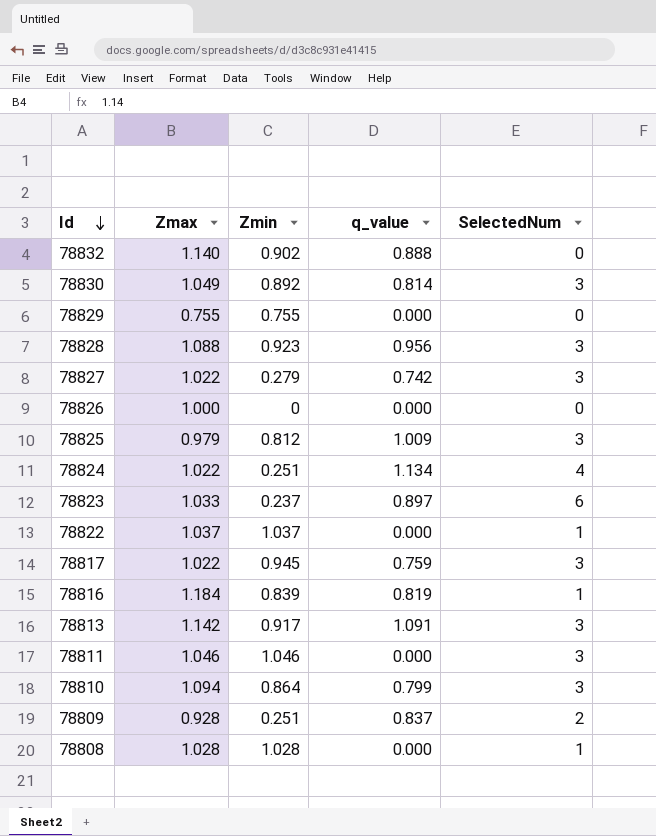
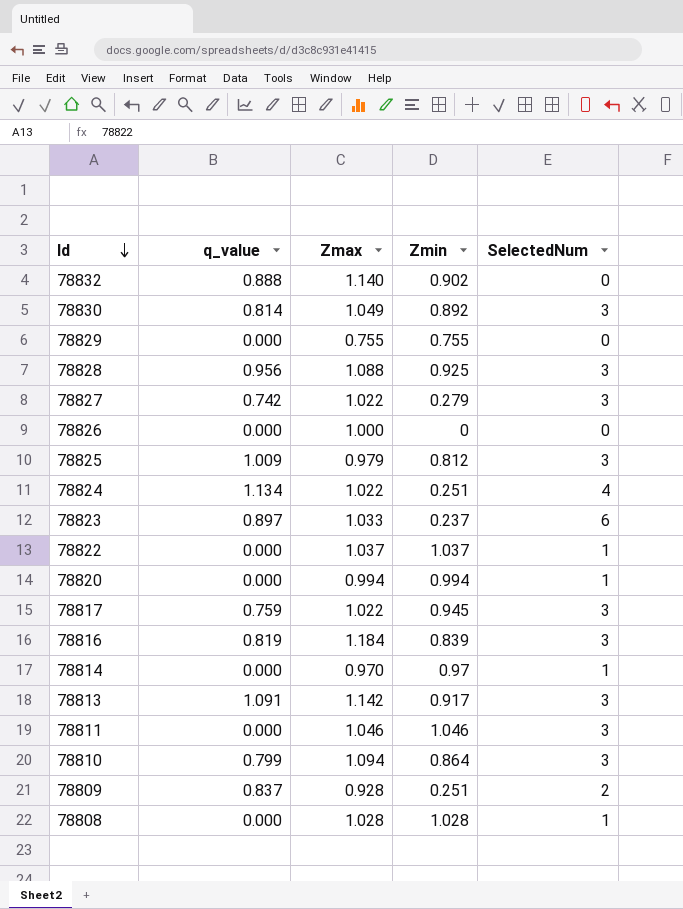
column q_value | position: 4 -> 2
78828 | Zmin: 0.923 -> 0.925
row 78820: none -> 0.000 | 0.994 | 0.994 | 1
78816 | SelectedNum: 1 -> 3
row 78814: none -> 0.000 | 0.970 | 0.97 | 1

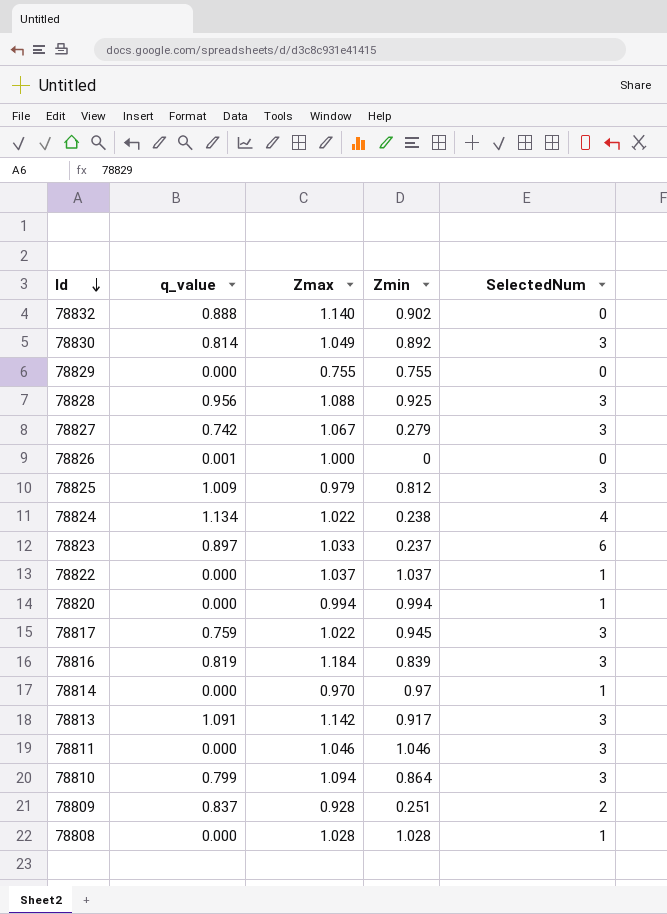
78827 | Zmax: 1.022 -> 1.067
78826 | q_value: 0.000 -> 0.001
78824 | Zmin: 0.251 -> 0.238

